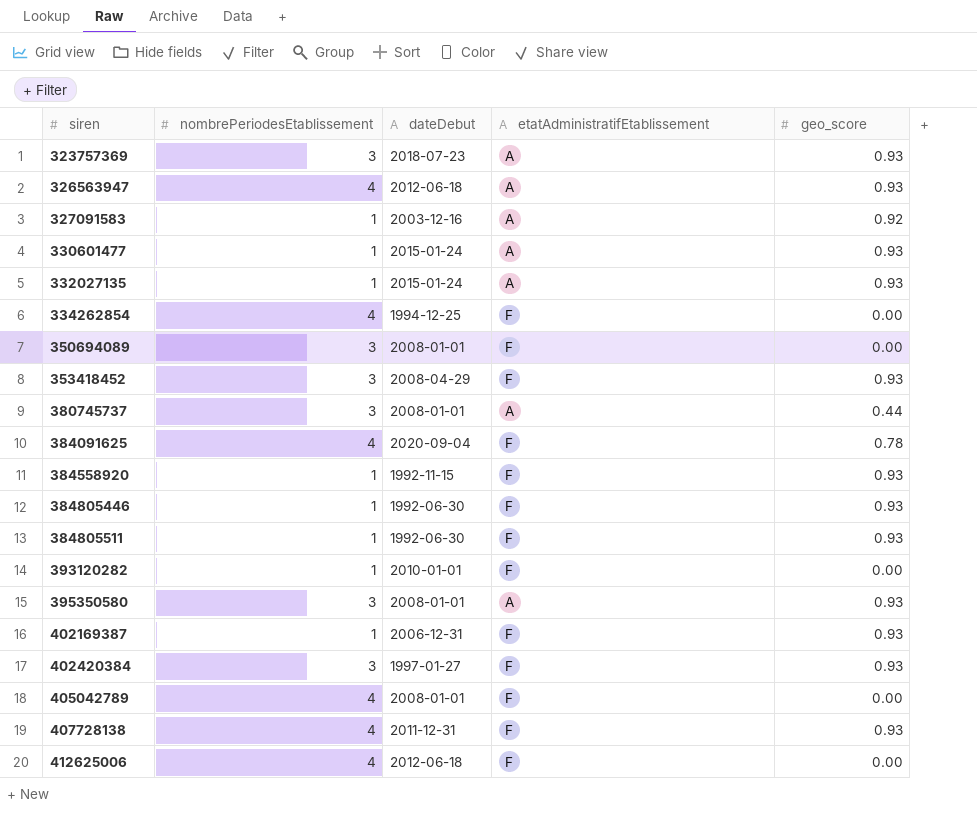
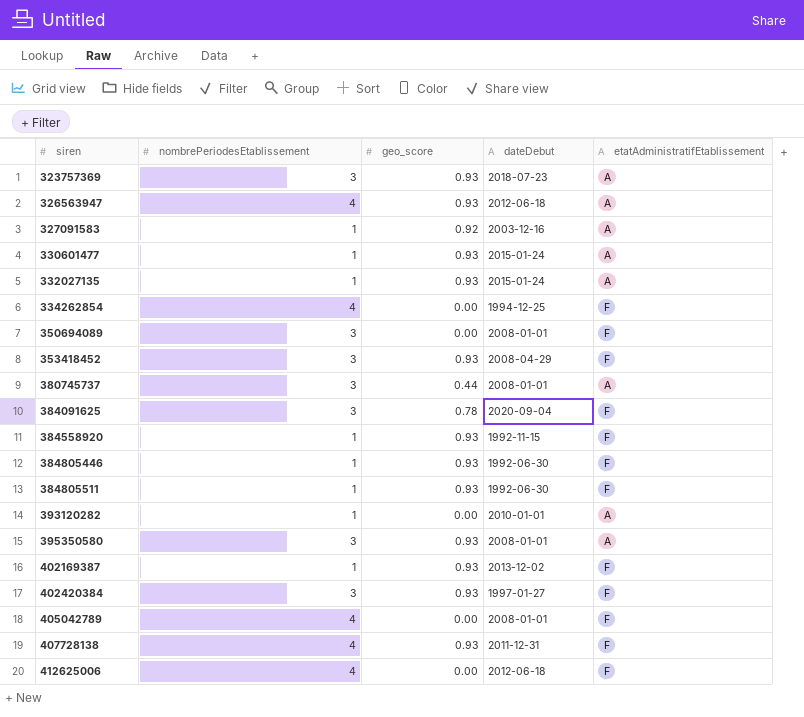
column geo_score | position: 5 -> 3
384091625 | nombrePeriodesEtablissement: 4 -> 3
393120282 | etatAdministratifEtablissement: F -> A
402169387 | dateDebut: 2006-12-31 -> 2013-12-02

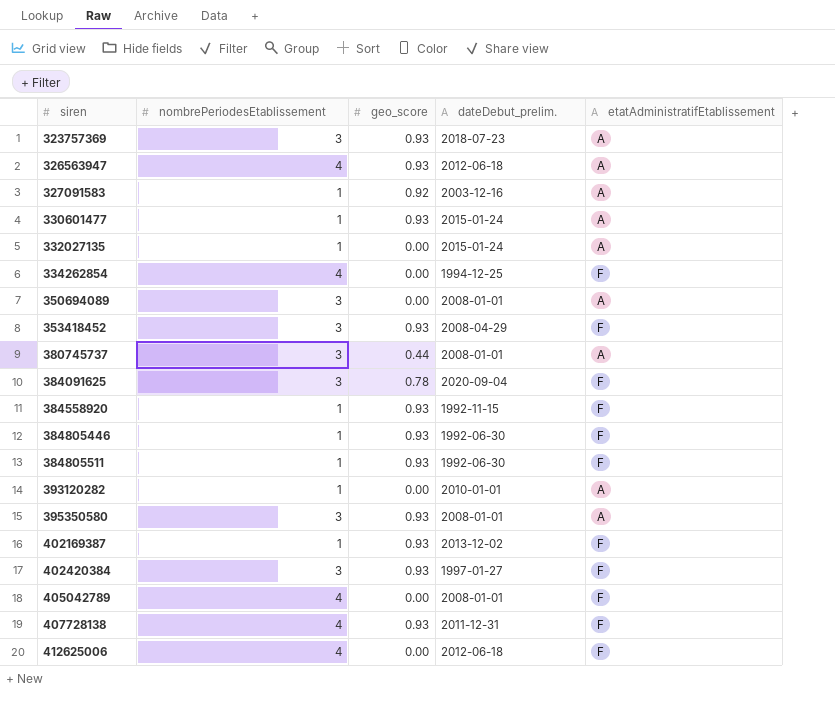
column name: dateDebut -> dateDebut_prelim.
332027135 | geo_score: 0.93 -> 0.00
350694089 | etatAdministratifEtablissement: F -> A

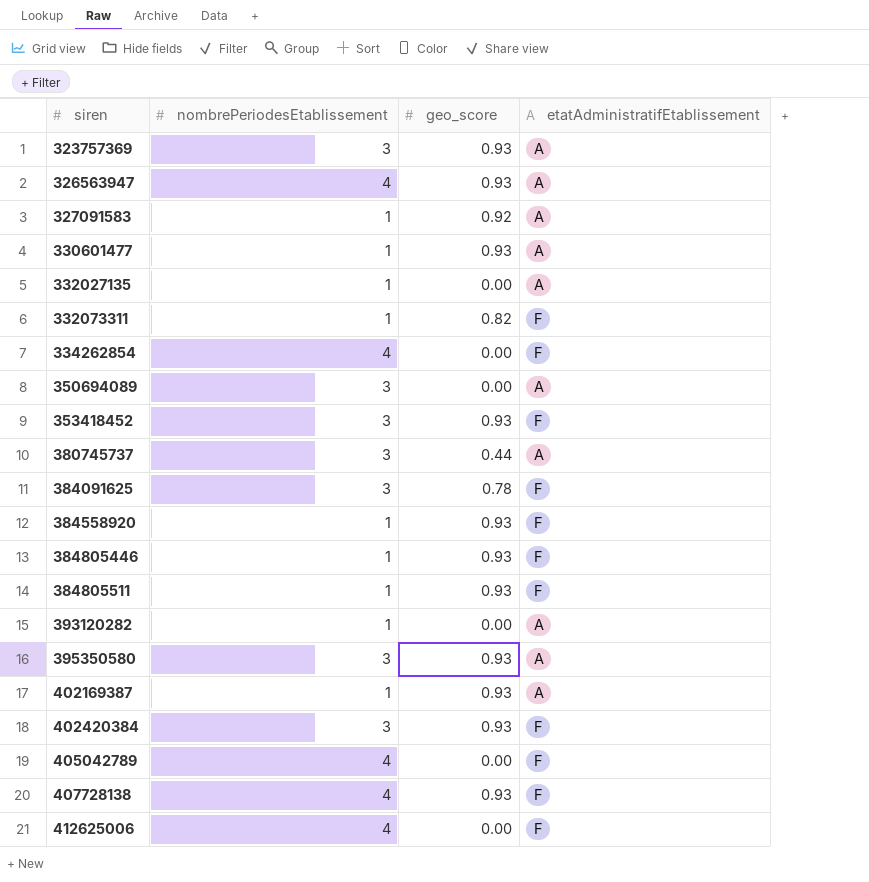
column dateDebut_prelim. | position: 4 -> none
row 332073311: none -> 1 | 0.82 | F
402169387 | etatAdministratifEtablissement: F -> A

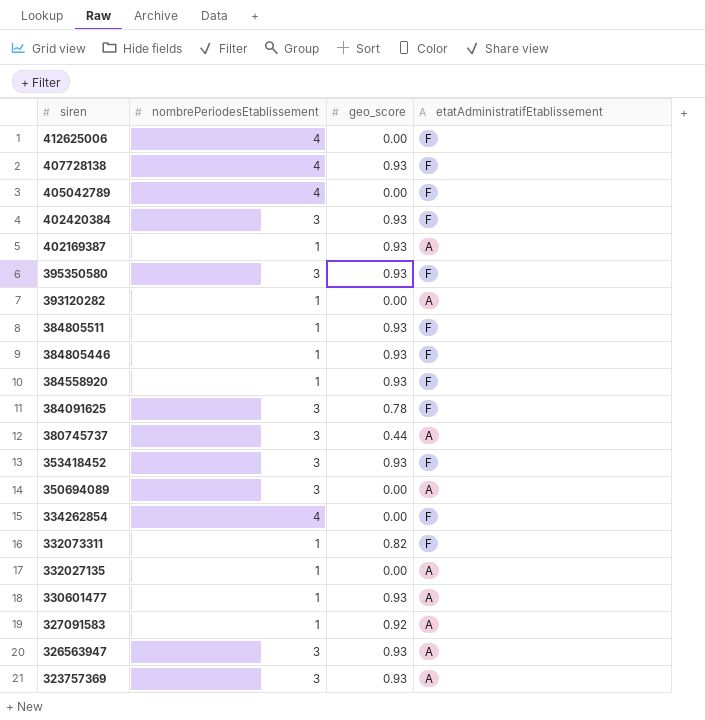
row order: siren ascending -> siren descending
395350580 | etatAdministratifEtablissement: A -> F
326563947 | nombrePeriodesEtablissement: 4 -> 3

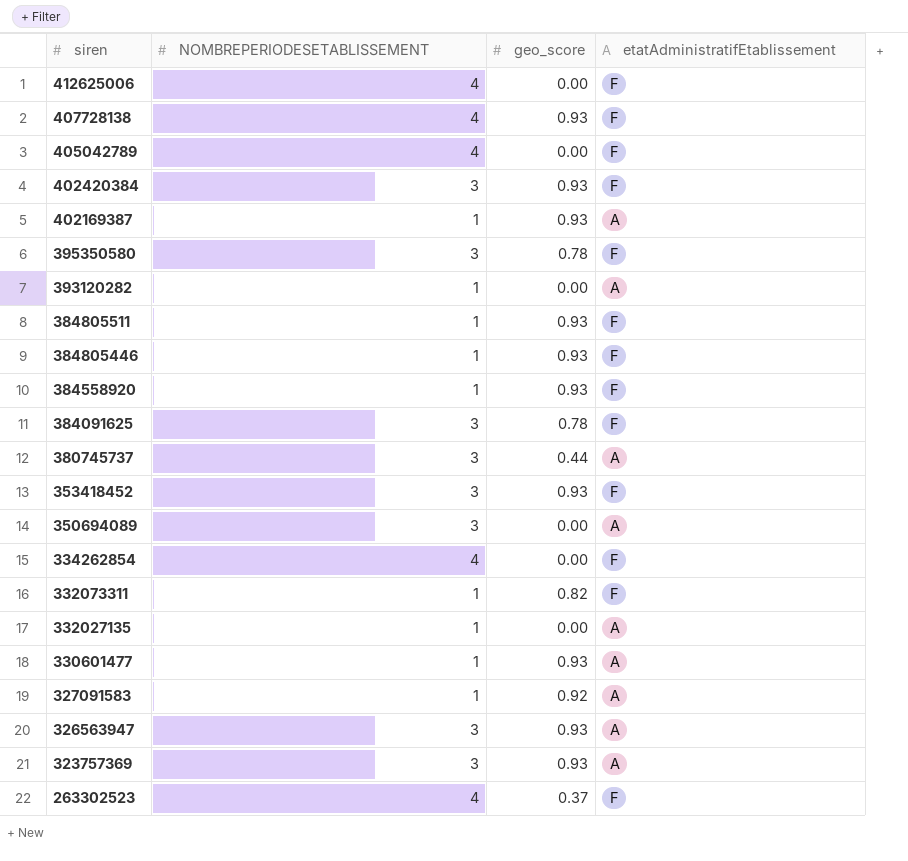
column name: nombrePeriodesEtablissement -> NOMBREPERIODESETABLISSEMENT
395350580 | geo_score: 0.93 -> 0.78
row 263302523: none -> 4 | 0.37 | F

